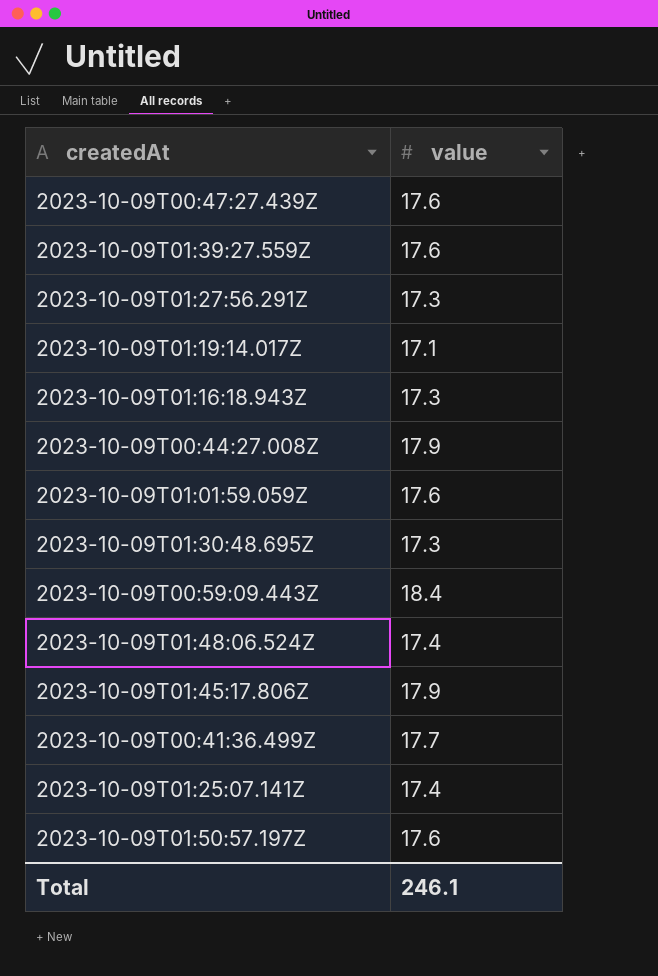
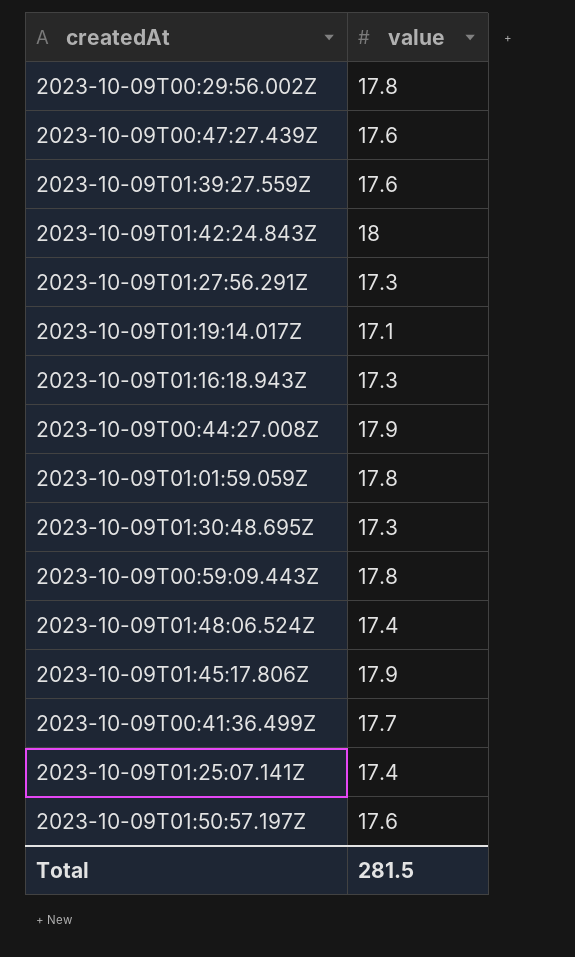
row 2023-10-09T00:29:56.002Z: none -> 17.8
row 2023-10-09T01:42:24.843Z: none -> 18
2023-10-09T01:01:59.059Z | value: 17.6 -> 17.8
2023-10-09T00:59:09.443Z | value: 18.4 -> 17.8
Total | value: 246.1 -> 281.5

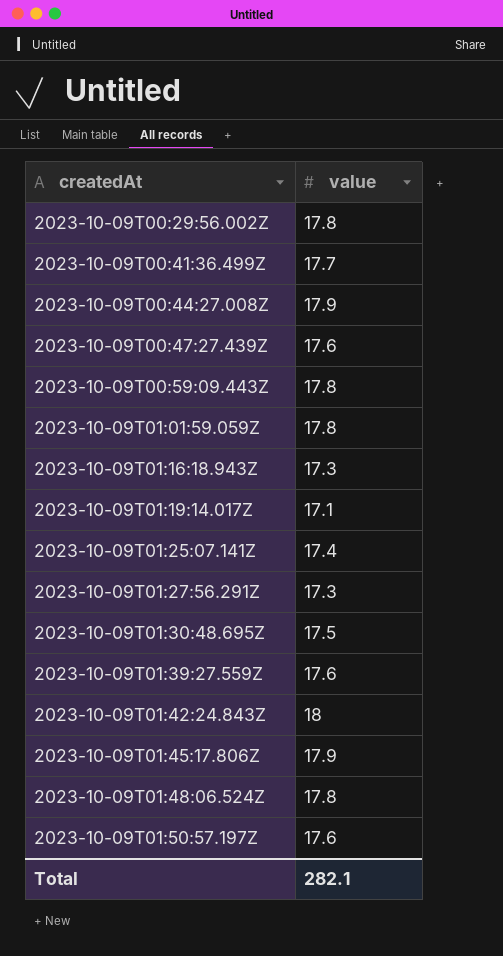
row order: none -> createdAt ascending
2023-10-09T01:30:48.695Z | value: 17.3 -> 17.5
2023-10-09T01:48:06.524Z | value: 17.4 -> 17.8
Total | value: 281.5 -> 282.1

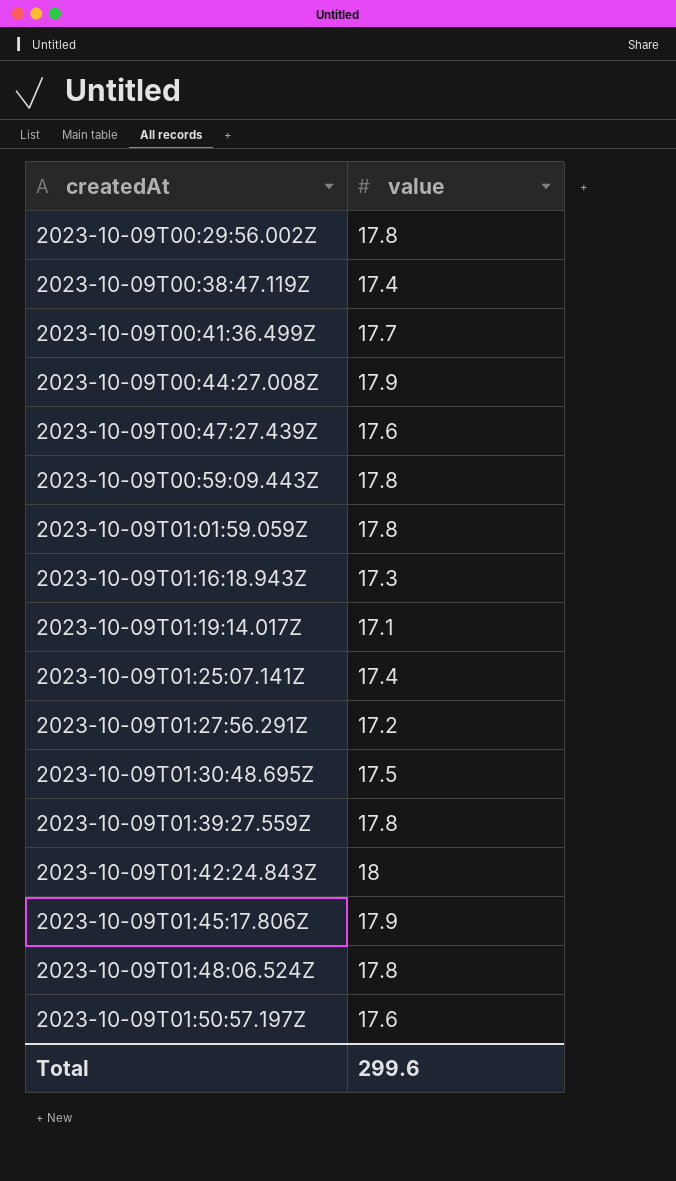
row 2023-10-09T00:38:47.119Z: none -> 17.4
2023-10-09T01:27:56.291Z | value: 17.3 -> 17.2
2023-10-09T01:39:27.559Z | value: 17.6 -> 17.8
Total | value: 282.1 -> 299.6

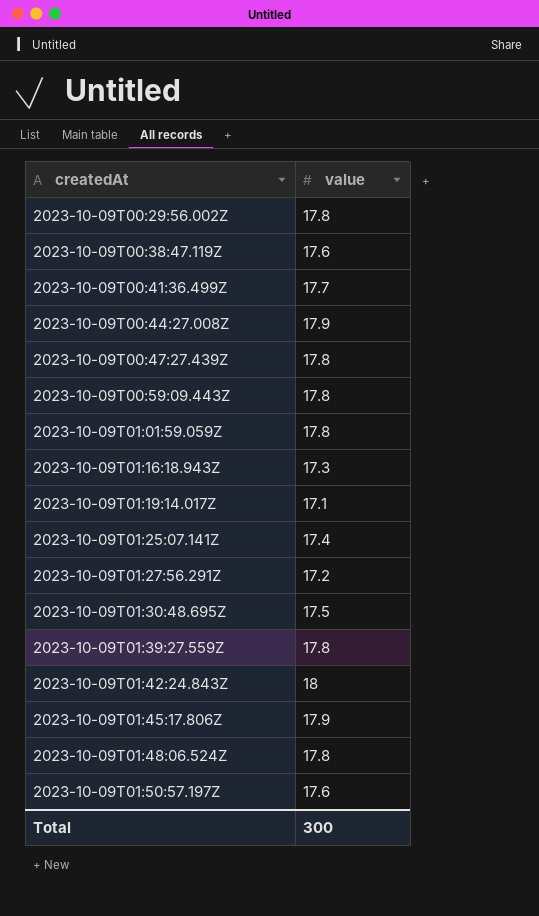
2023-10-09T00:38:47.119Z | value: 17.4 -> 17.6
2023-10-09T00:47:27.439Z | value: 17.6 -> 17.8
Total | value: 299.6 -> 300

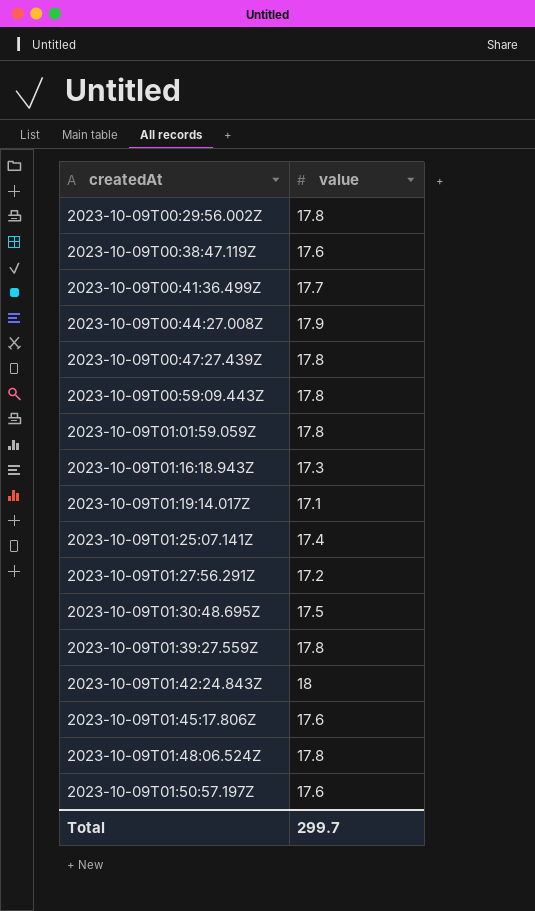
2023-10-09T01:45:17.806Z | value: 17.9 -> 17.6
Total | value: 300 -> 299.7

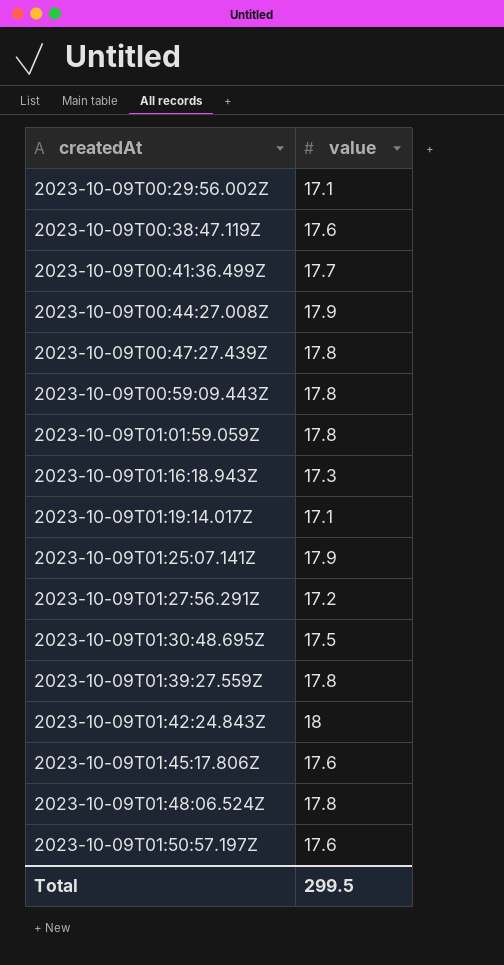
2023-10-09T00:29:56.002Z | value: 17.8 -> 17.1
2023-10-09T01:25:07.141Z | value: 17.4 -> 17.9
Total | value: 299.7 -> 299.5

